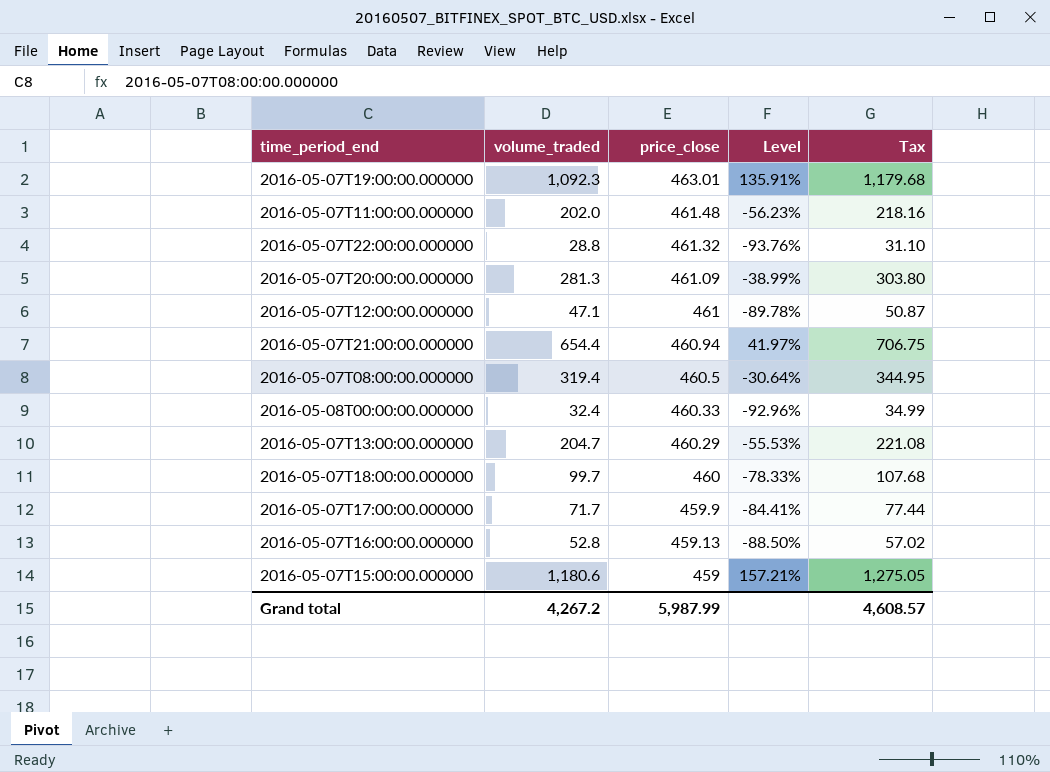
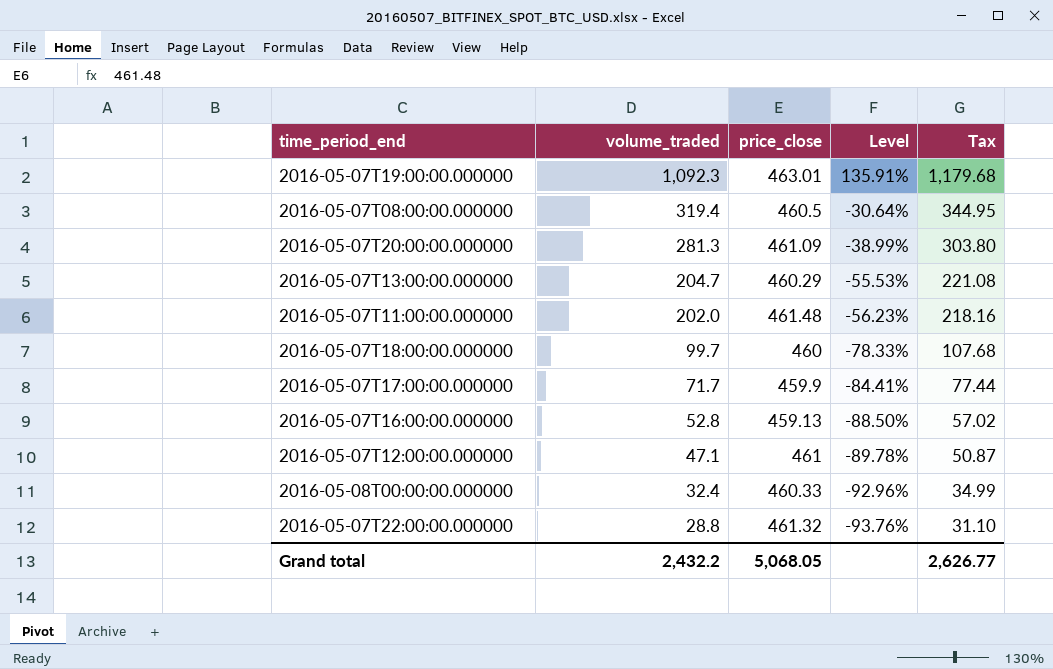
row order: price_close descending -> volume_traded descending
row 2016-05-07T21:00:00.000000: 654.4 | 460.94 | 41.97% | 706.75 -> none
row 2016-05-07T15:00:00.000000: 1,180.6 | 459 | 157.21% | 1,275.05 -> none
Grand total | volume_traded: 4,267.2 -> 2,432.2
Grand total | price_close: 5,987.99 -> 5,068.05
Grand total | Tax: 4,608.57 -> 2,626.77

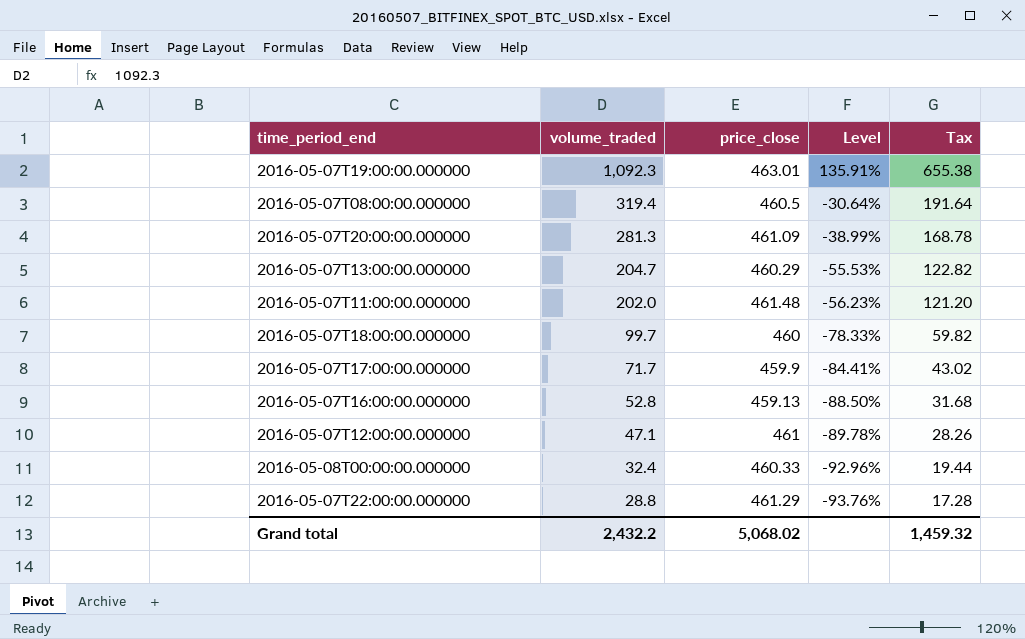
column Tax | formula: [volume_traded] * 1.08 -> [volume_traded] * 0.6
2016-05-07T22:00:00.000000 | price_close: 461.32 -> 461.29
Grand total | price_close: 5,068.05 -> 5,068.02
Grand total | Tax: 2,626.77 -> 1,459.32

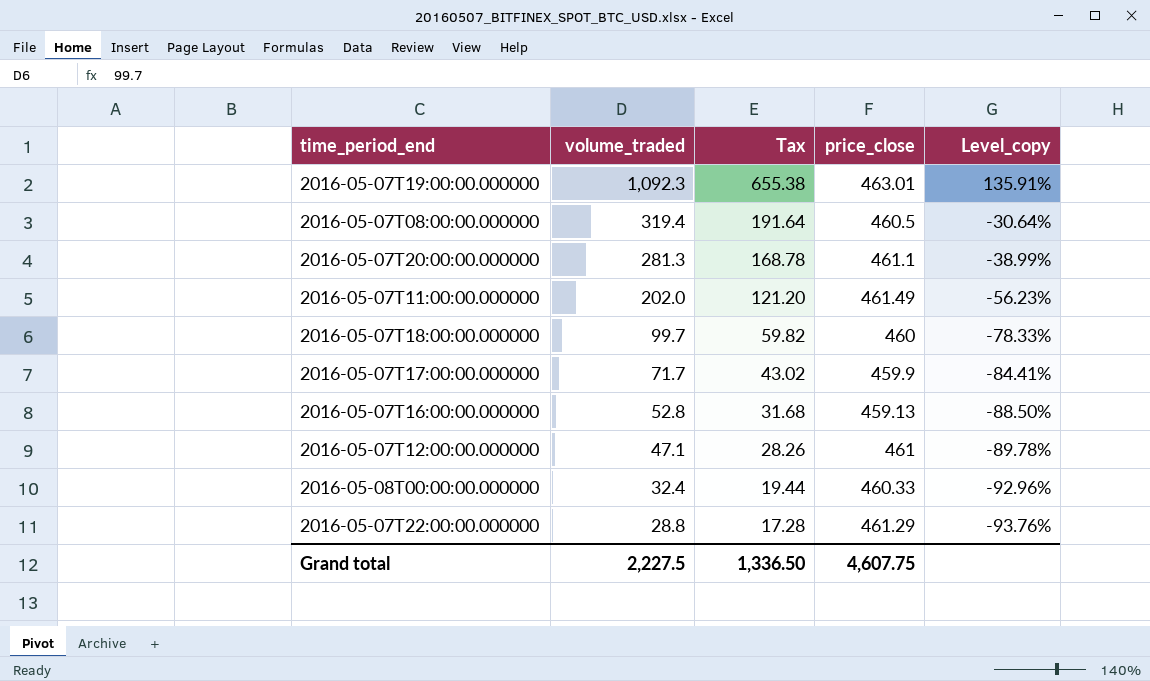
column Tax | position: 5 -> 3
column name: Level -> Level_copy
row 2016-05-07T13:00:00.000000: 204.7 | 460.29 | -55.53% | 122.82 -> none
2016-05-07T20:00:00.000000 | price_close: 461.09 -> 461.1
2016-05-07T11:00:00.000000 | price_close: 461.48 -> 461.49
Grand total | volume_traded: 2,432.2 -> 2,227.5
Grand total | Tax: 1,459.32 -> 1,336.50
Grand total | price_close: 5,068.02 -> 4,607.75

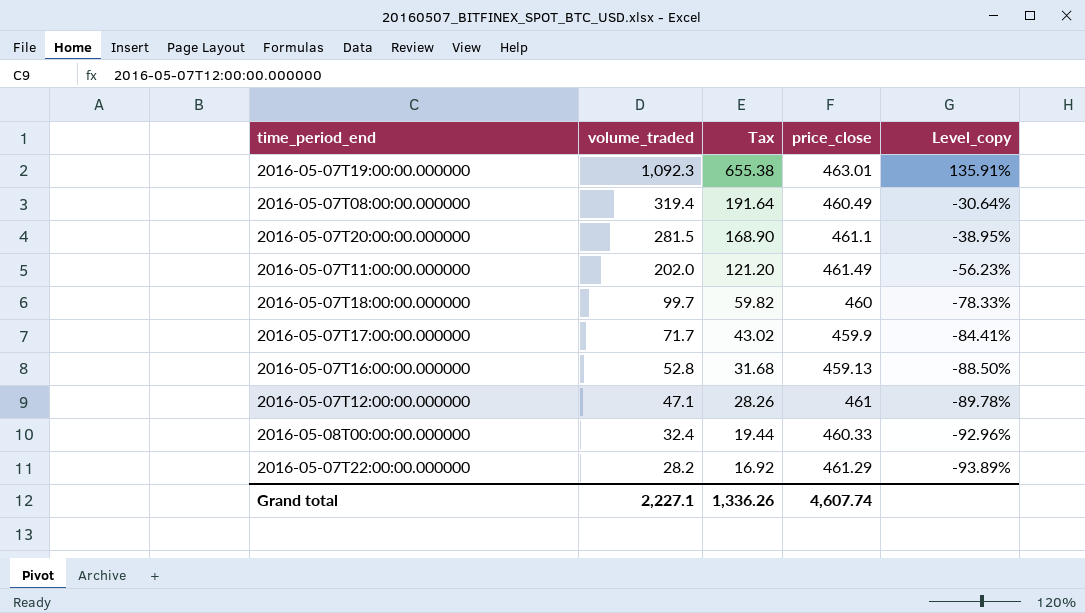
2016-05-07T08:00:00.000000 | price_close: 460.5 -> 460.49
2016-05-07T20:00:00.000000 | volume_traded: 281.3 -> 281.5
2016-05-07T20:00:00.000000 | Tax: 168.78 -> 168.90
2016-05-07T20:00:00.000000 | Level_copy: -38.99% -> -38.95%
2016-05-07T22:00:00.000000 | volume_traded: 28.8 -> 28.2
2016-05-07T22:00:00.000000 | Tax: 17.28 -> 16.92
2016-05-07T22:00:00.000000 | Level_copy: -93.76% -> -93.89%
Grand total | volume_traded: 2,227.5 -> 2,227.1
Grand total | Tax: 1,336.50 -> 1,336.26
Grand total | price_close: 4,607.75 -> 4,607.74

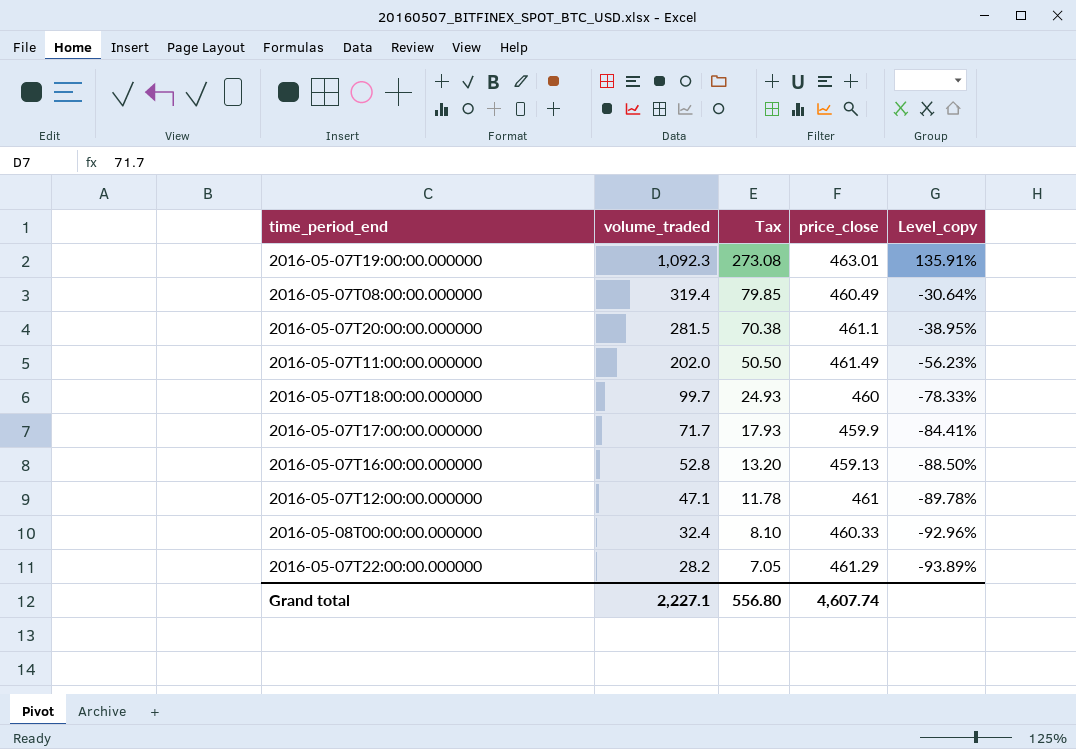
column Tax | formula: [volume_traded] * 0.6 -> [volume_traded] * 0.25
Grand total | Tax: 1,336.26 -> 556.80

